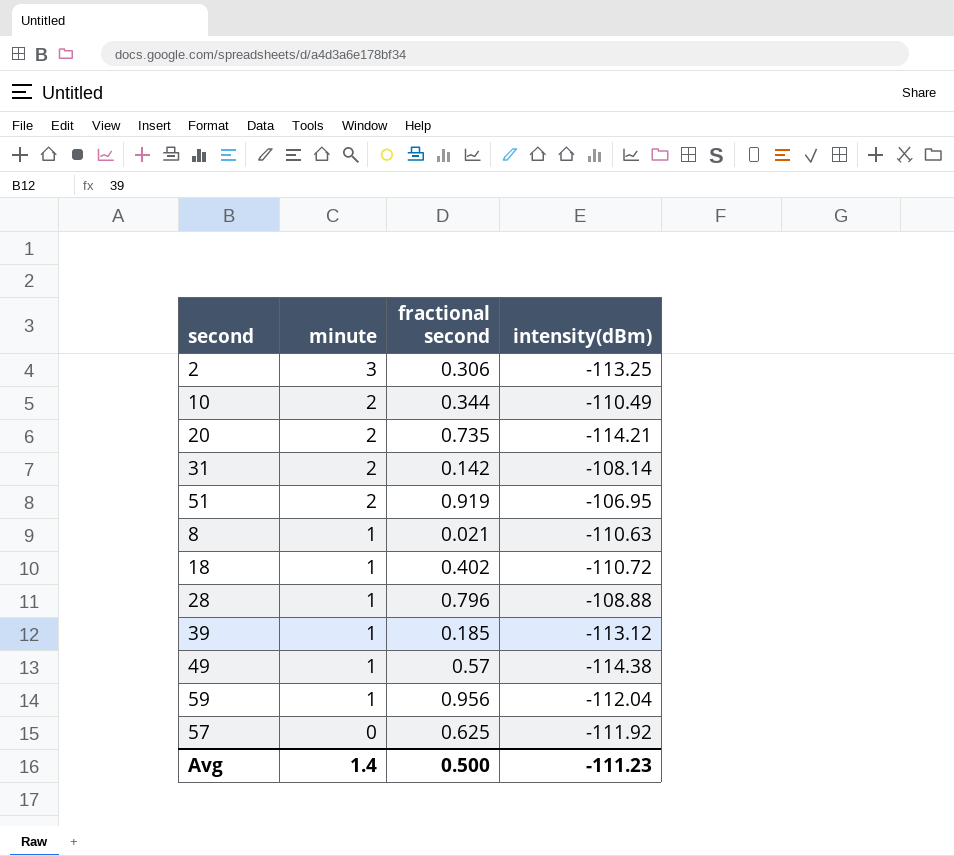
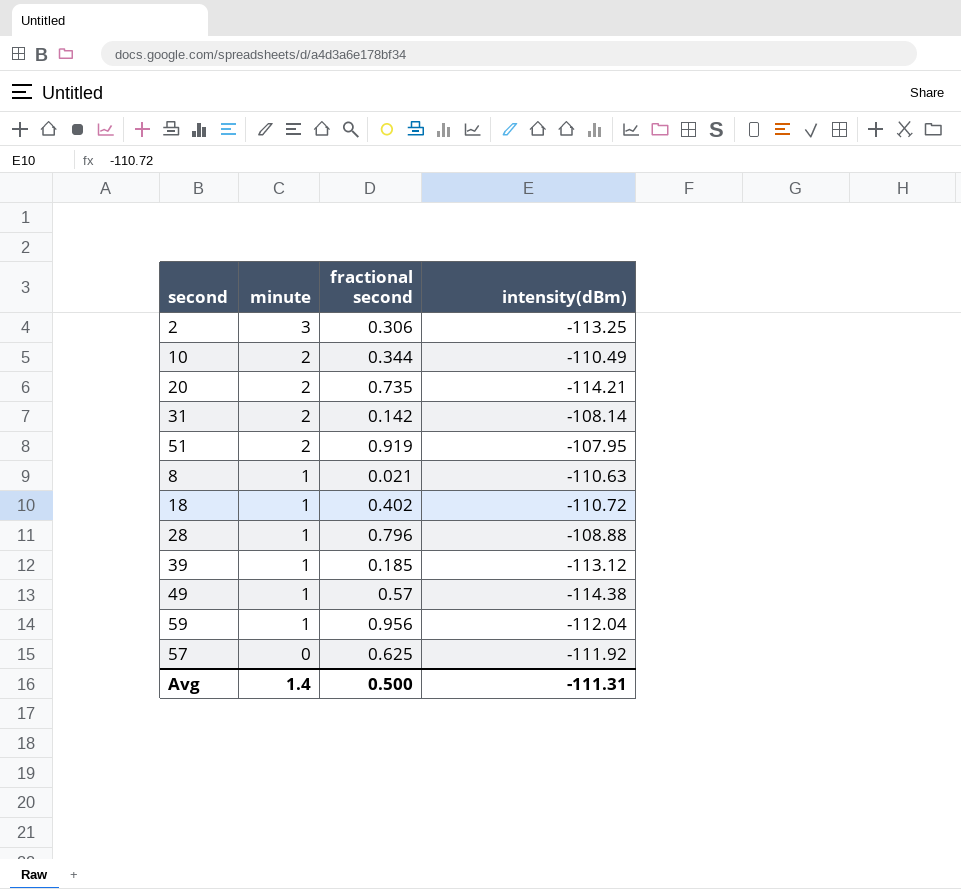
51 | intensity(dBm): -106.95 -> -107.95
Avg | intensity(dBm): -111.23 -> -111.31

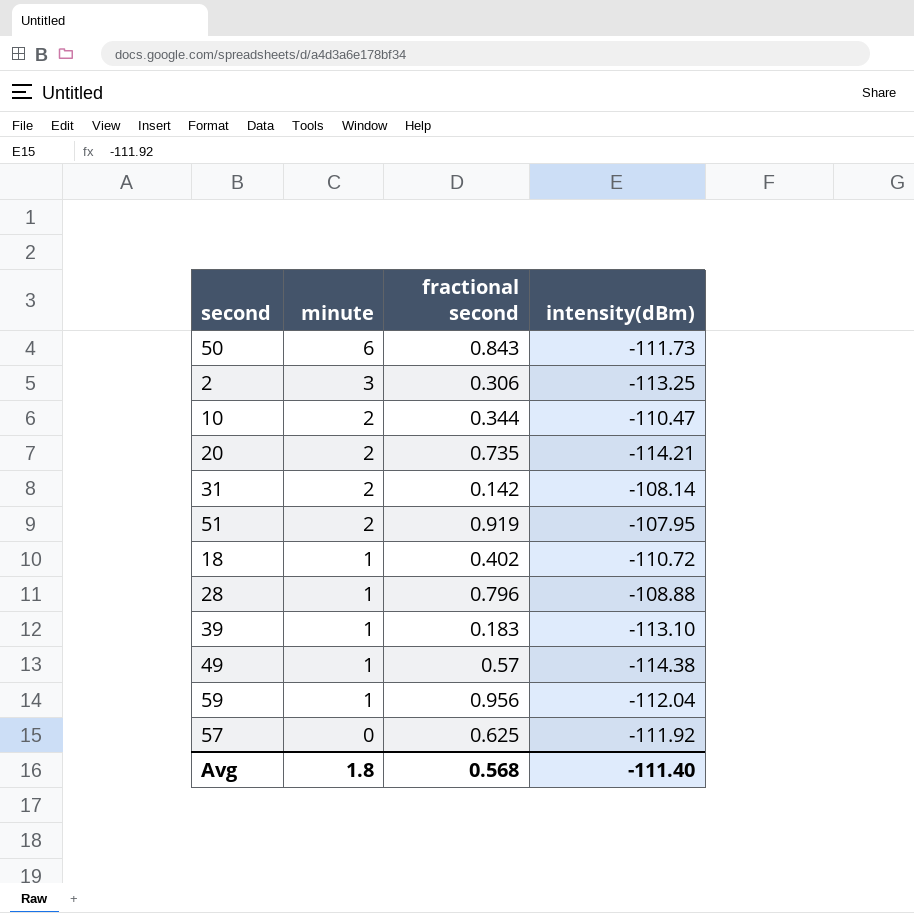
row 8: 1 | 0.021 | -110.63 -> none
row 50: none -> 6 | 0.843 | -111.73
10 | intensity(dBm): -110.49 -> -110.47
39 | fractional second: 0.185 -> 0.183
39 | intensity(dBm): -113.12 -> -113.10
Avg | minute: 1.4 -> 1.8
Avg | fractional second: 0.500 -> 0.568
Avg | intensity(dBm): -111.31 -> -111.40

